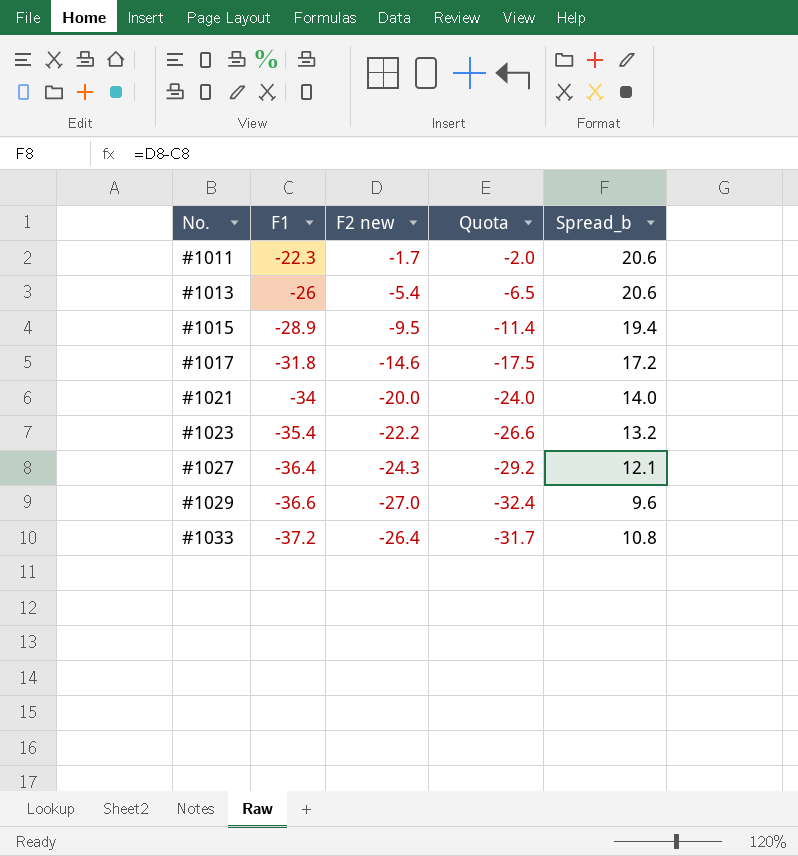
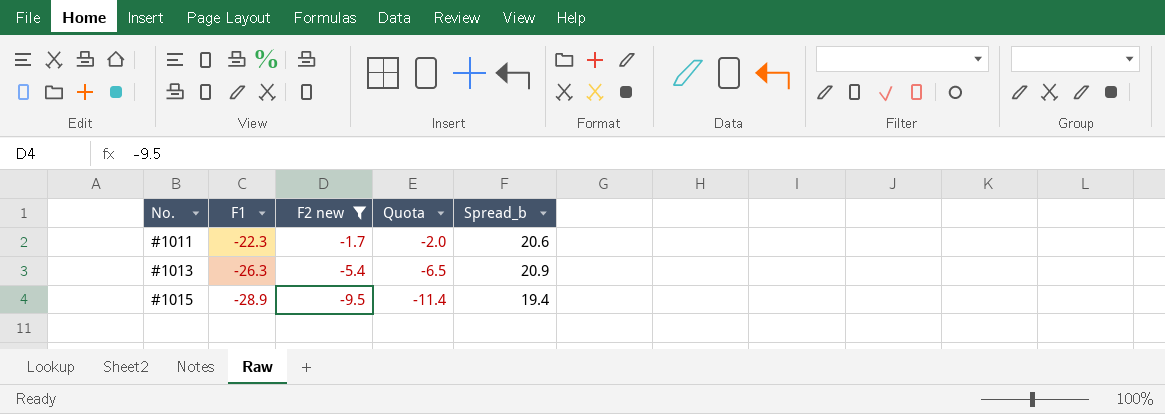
filter: none -> F2 new >= -9.5
#1013 | F1: -26 -> -26.3
#1013 | Spread_b: 20.6 -> 20.9

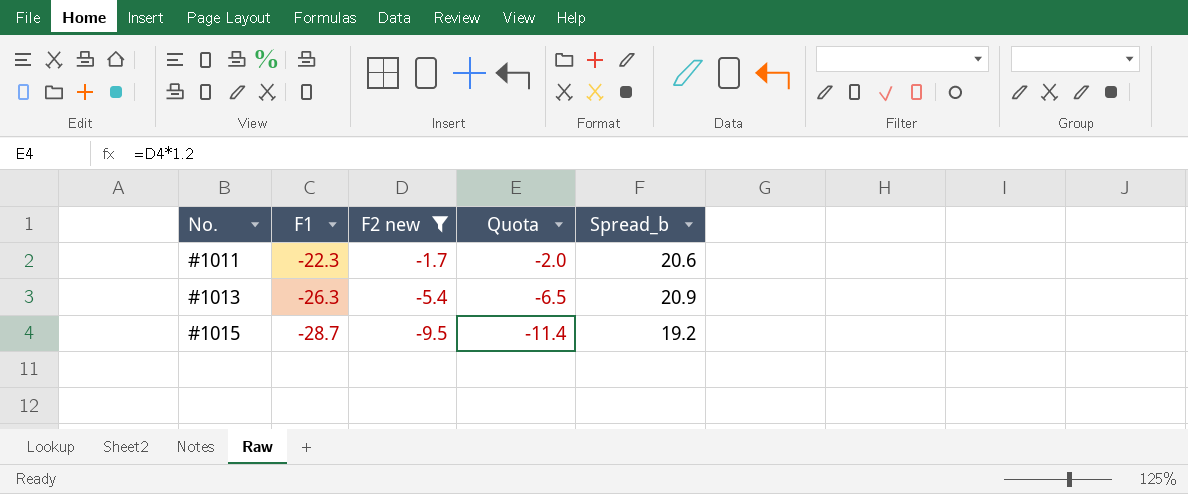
#1015 | F1: -28.9 -> -28.7
#1015 | Spread_b: 19.4 -> 19.2

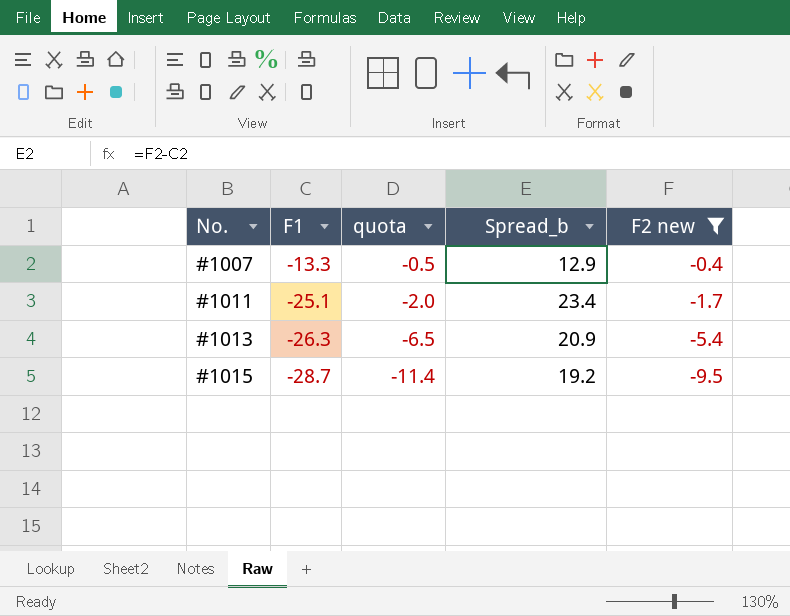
column name: Quota -> quota
column F2 new | position: 3 -> 5
row #1007: none -> -13.3 | -0.5 | 12.9 | -0.4
#1011 | F1: -22.3 -> -25.1
#1011 | Spread_b: 20.6 -> 23.4

